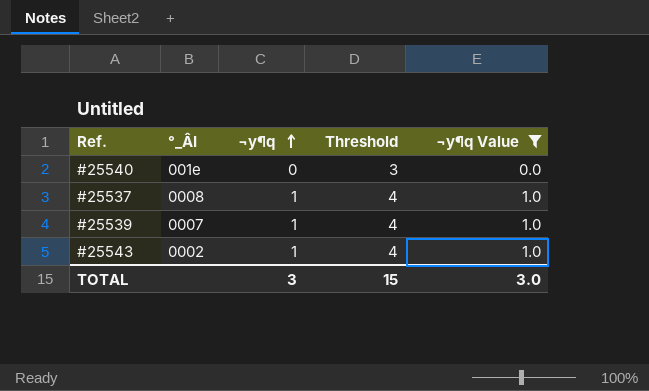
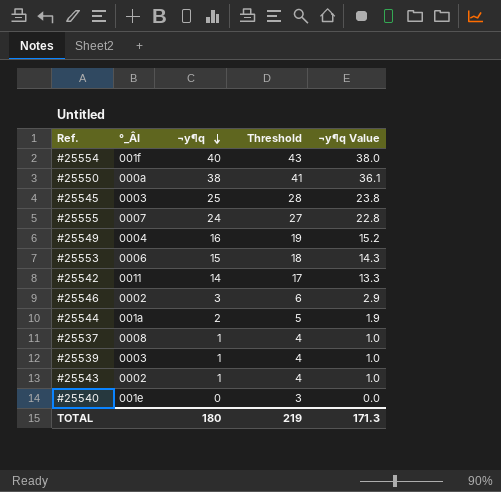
filter: ¬y¶q Value <= 1.0 -> none
row order: ¬y¶q ascending -> ¬y¶q descending
#25539 | °_ÂI: 0007 -> 0003
TOTAL | ¬y¶q: 3 -> 180
TOTAL | Threshold: 15 -> 219
TOTAL | ¬y¶q Value: 3.0 -> 171.3

